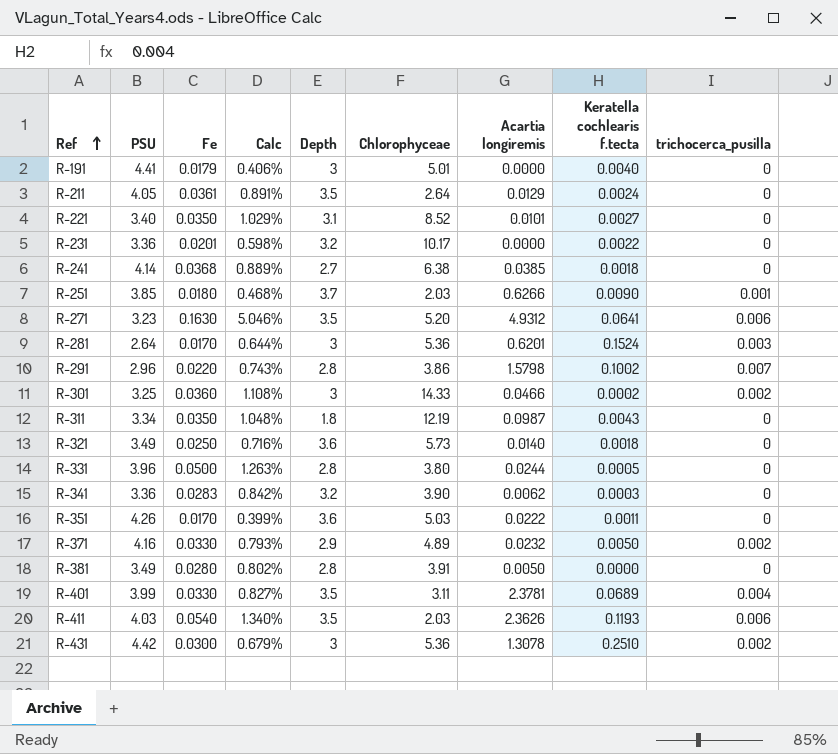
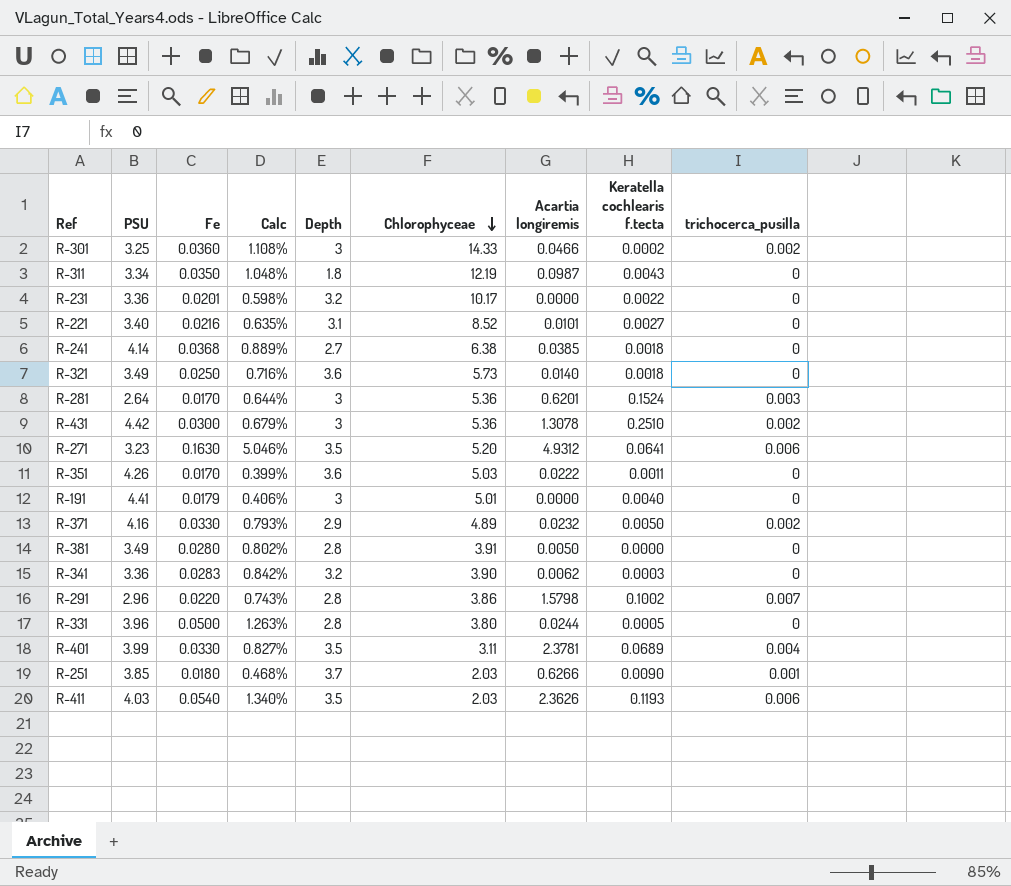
row order: Ref ascending -> Chlorophyceae descending
row R-211: 4.05 | 0.0361 | 0.891% | 3.5 | 2.64 | 0.0129 | 0.0024 | 0 -> none
R-221 | Fe: 0.0350 -> 0.0216
R-221 | Calc: 1.029% -> 0.635%

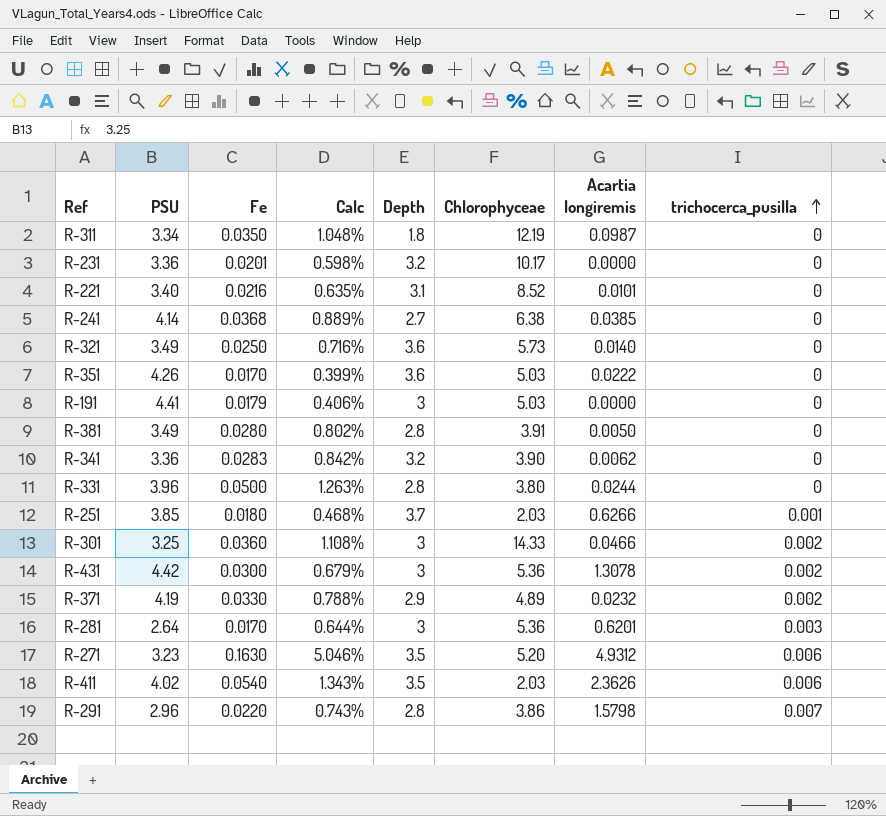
row order: Chlorophyceae descending -> trichocerca_pusilla ascending
column Keratella cochlearis f.tecta | position: 8 -> none
row R-401: 3.99 | 0.0330 | 0.827% | 3.5 | 3.11 | 2.3781 | 0.0689 | 0.004 -> none
R-191 | Chlorophyceae: 5.01 -> 5.03
R-371 | PSU: 4.16 -> 4.19
R-371 | Calc: 0.793% -> 0.788%
R-411 | PSU: 4.03 -> 4.02
R-411 | Calc: 1.340% -> 1.343%

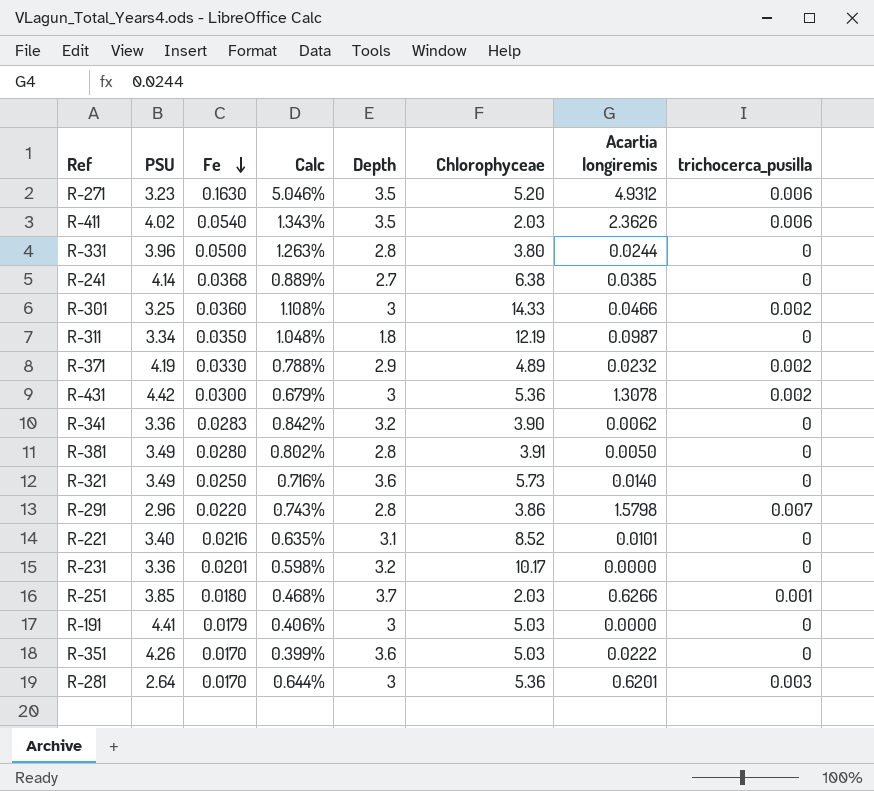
row order: trichocerca_pusilla ascending -> Fe descending

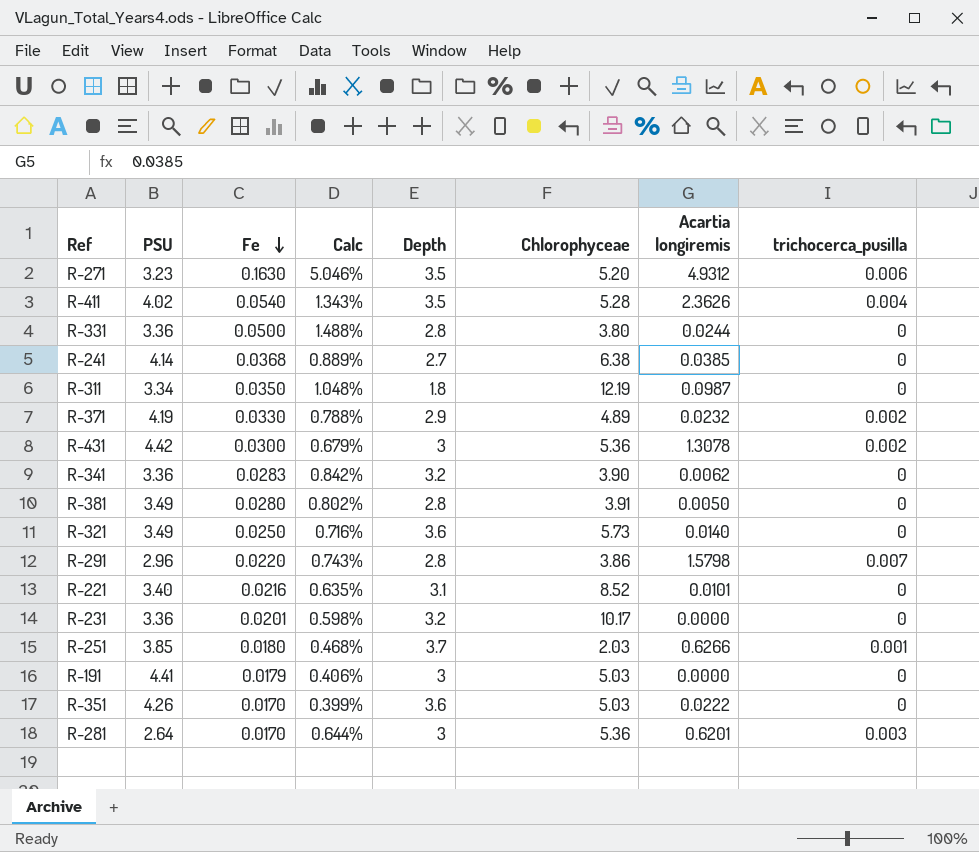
row R-301: 3.25 | 0.0360 | 1.108% | 3 | 14.33 | 0.0466 | 0.002 -> none
R-411 | Chlorophyceae: 2.03 -> 5.28
R-411 | trichocerca_pusilla: 0.006 -> 0.004
R-331 | PSU: 3.96 -> 3.36
R-331 | Calc: 1.263% -> 1.488%

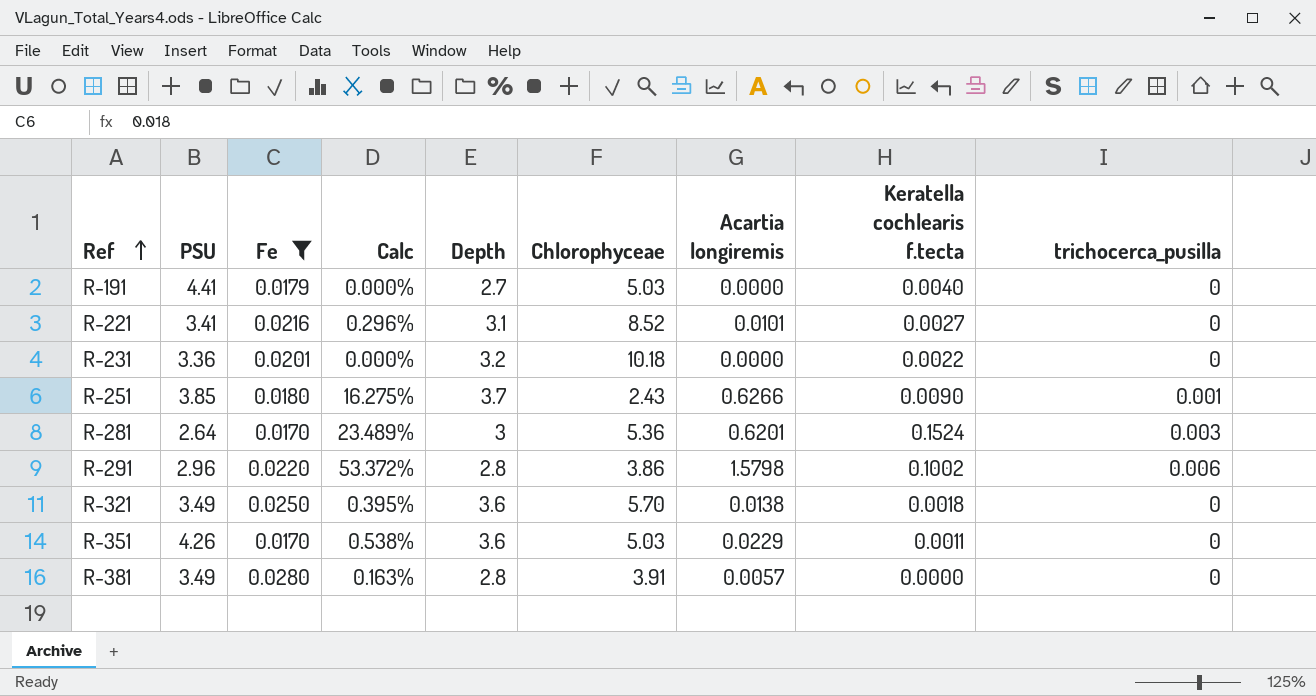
filter: none -> Fe <= 0.0280
row order: Fe descending -> Ref ascending
column Calc | formula: [Fe] / [PSU] -> [Acartia longiremis] / [PSU]
column Keratella cochlearis f.tecta | position: none -> 8
R-191 | Depth: 3 -> 2.7
R-221 | PSU: 3.40 -> 3.41
R-231 | Chlorophyceae: 10.17 -> 10.18
R-251 | Chlorophyceae: 2.03 -> 2.43
R-291 | trichocerca_pusilla: 0.007 -> 0.006
R-321 | Chlorophyceae: 5.73 -> 5.70
R-321 | Acartia longiremis: 0.0140 -> 0.0138
R-351 | Acartia longiremis: 0.0222 -> 0.0229
R-381 | Acartia longiremis: 0.0050 -> 0.0057

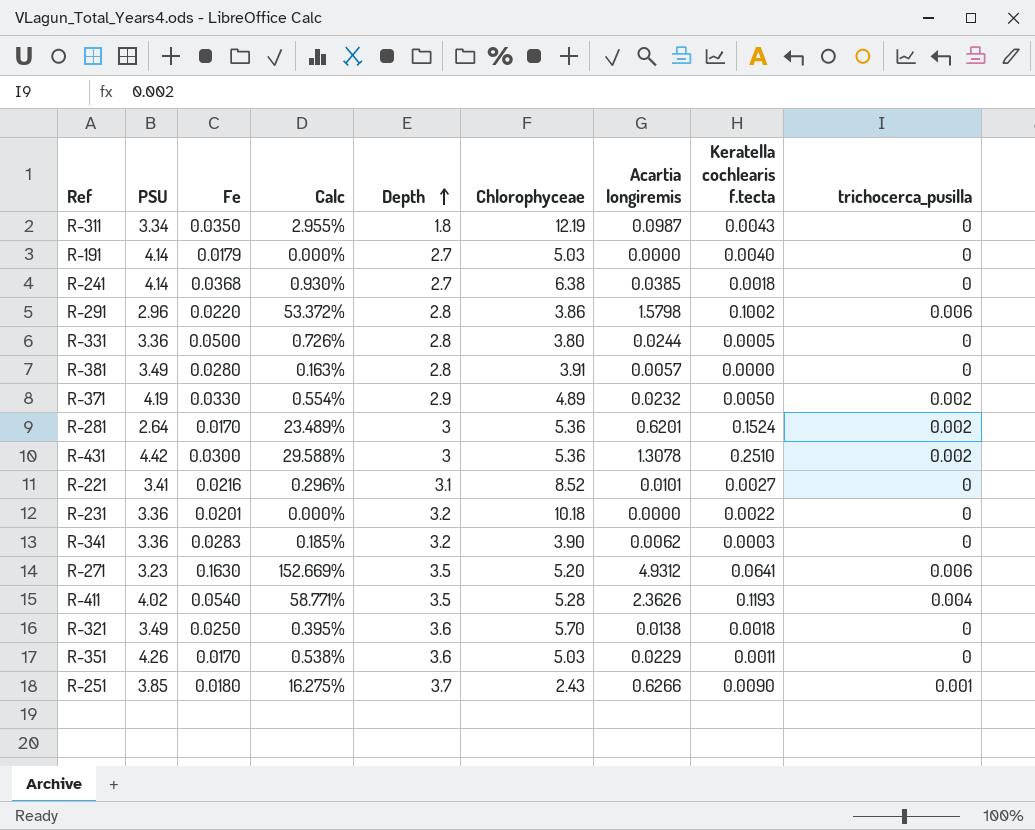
filter: Fe <= 0.0280 -> none
row order: Ref ascending -> Depth ascending
R-191 | PSU: 4.41 -> 4.14
R-281 | trichocerca_pusilla: 0.003 -> 0.002

